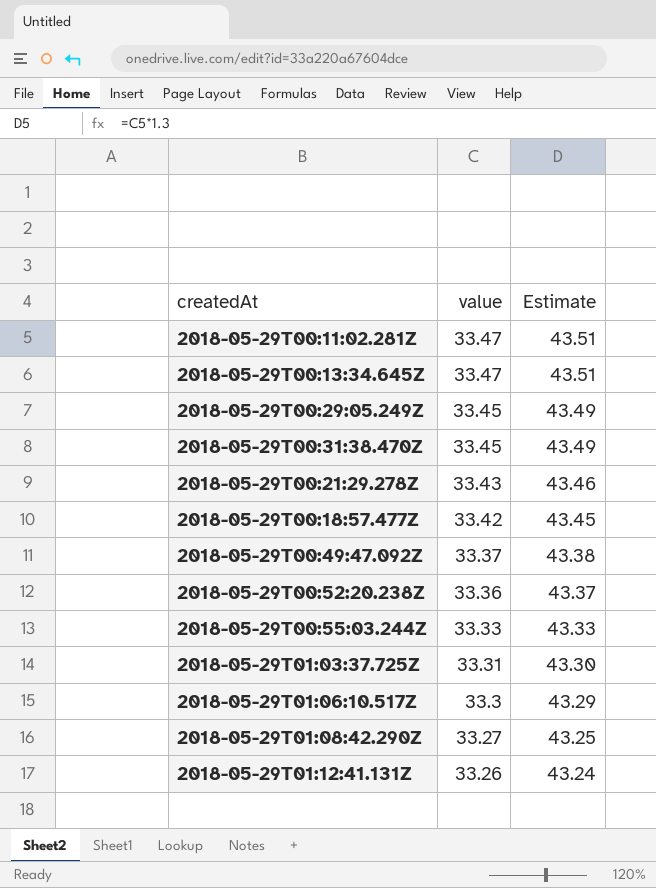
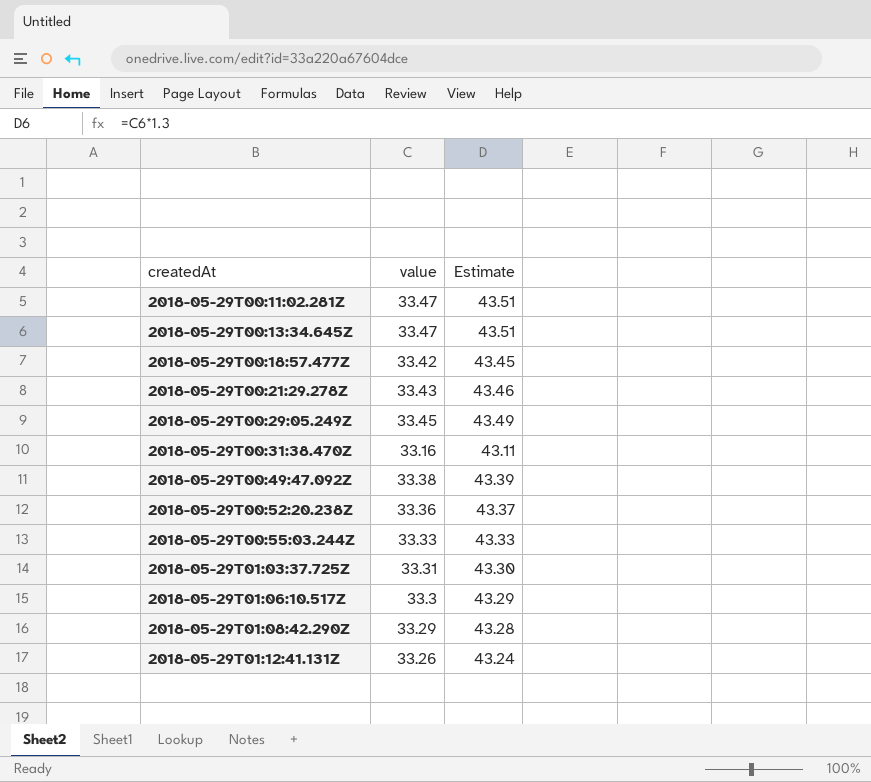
row order: value descending -> createdAt ascending
2018-05-29T00:31:38.470Z | value: 33.45 -> 33.16
2018-05-29T00:31:38.470Z | Estimate: 43.49 -> 43.11
2018-05-29T00:49:47.092Z | value: 33.37 -> 33.38
2018-05-29T00:49:47.092Z | Estimate: 43.38 -> 43.39
2018-05-29T01:08:42.290Z | value: 33.27 -> 33.29
2018-05-29T01:08:42.290Z | Estimate: 43.25 -> 43.28

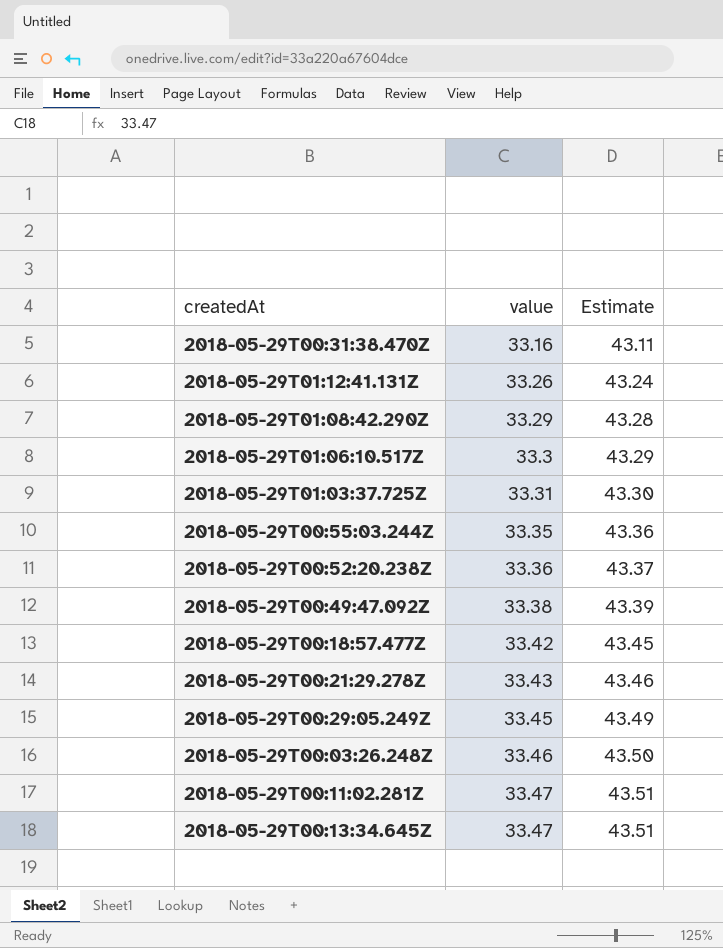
row order: createdAt ascending -> value ascending
2018-05-29T00:55:03.244Z | value: 33.33 -> 33.35
2018-05-29T00:55:03.244Z | Estimate: 43.33 -> 43.36
row 2018-05-29T00:03:26.248Z: none -> 33.46 | 43.50

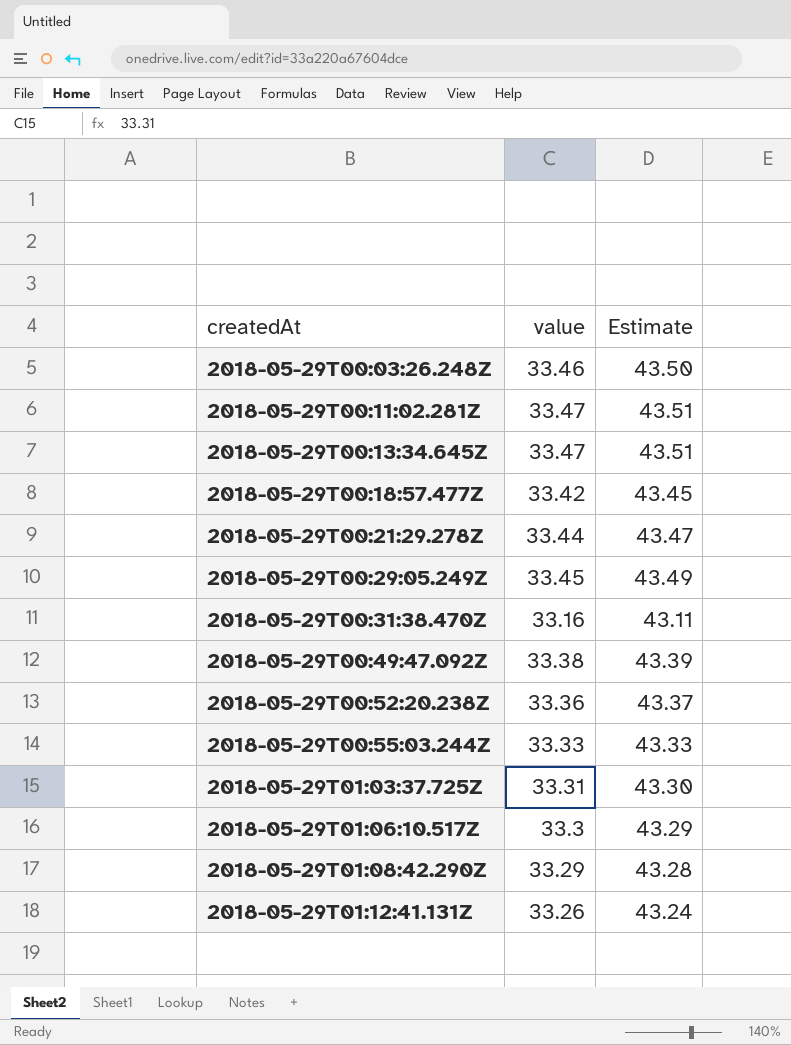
row order: value ascending -> createdAt ascending
2018-05-29T00:21:29.278Z | value: 33.43 -> 33.44
2018-05-29T00:21:29.278Z | Estimate: 43.46 -> 43.47
2018-05-29T00:55:03.244Z | value: 33.35 -> 33.33
2018-05-29T00:55:03.244Z | Estimate: 43.36 -> 43.33

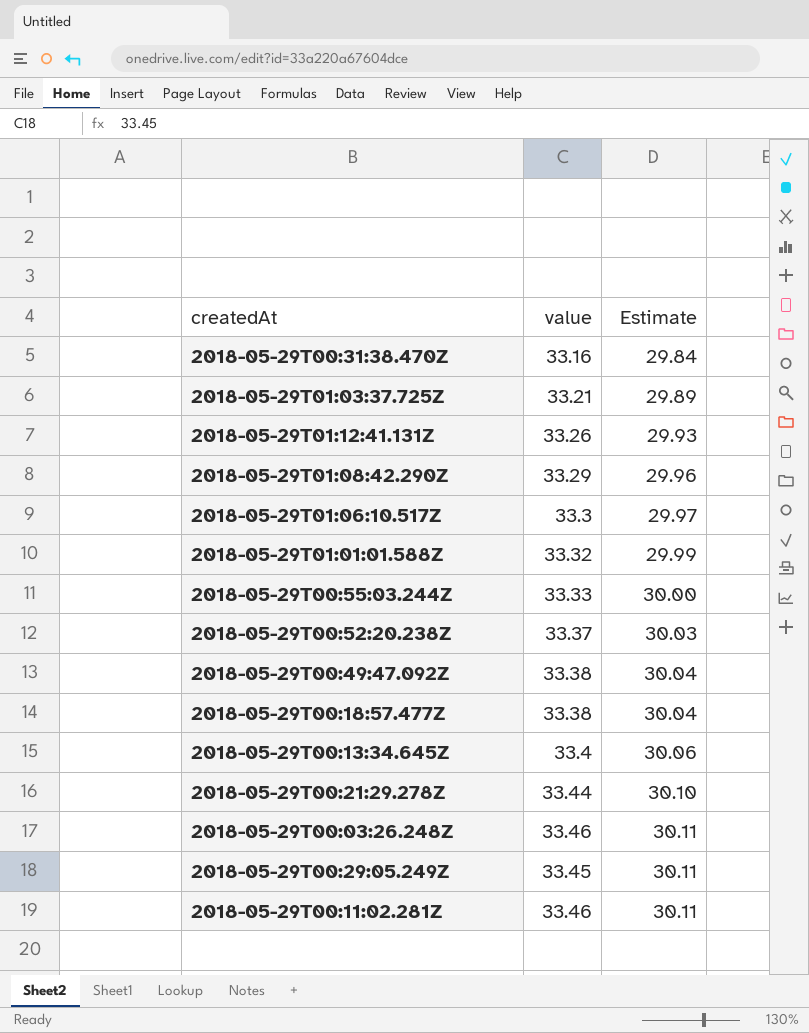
row order: createdAt ascending -> Estimate ascending
column Estimate | formula: [value] * 1.3 -> [value] * 0.9
2018-05-29T01:03:37.725Z | value: 33.31 -> 33.21
row 2018-05-29T01:01:01.588Z: none -> 33.32 | 29.99
2018-05-29T00:52:20.238Z | value: 33.36 -> 33.37
2018-05-29T00:18:57.477Z | value: 33.42 -> 33.38
2018-05-29T00:13:34.645Z | value: 33.47 -> 33.4
2018-05-29T00:11:02.281Z | value: 33.47 -> 33.46

